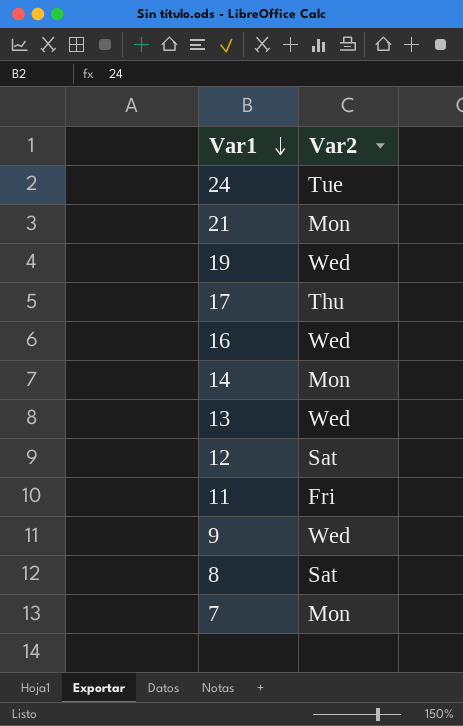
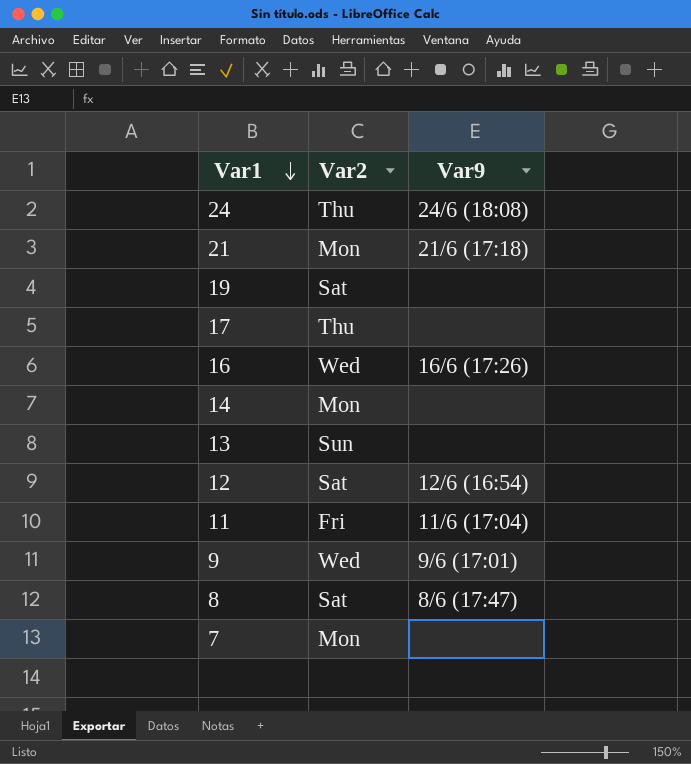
column Var9 | position: none -> 3
24 | Var2: Tue -> Thu
19 | Var2: Wed -> Sat
13 | Var2: Wed -> Sun

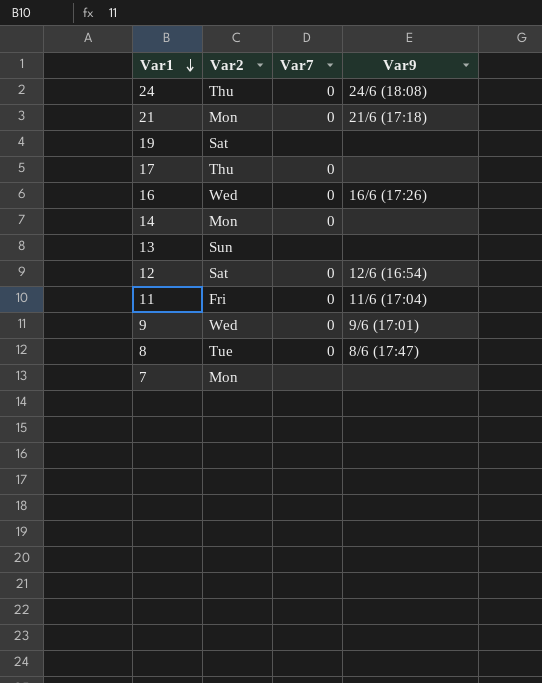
column Var7 | position: none -> 3
8 | Var2: Sat -> Tue

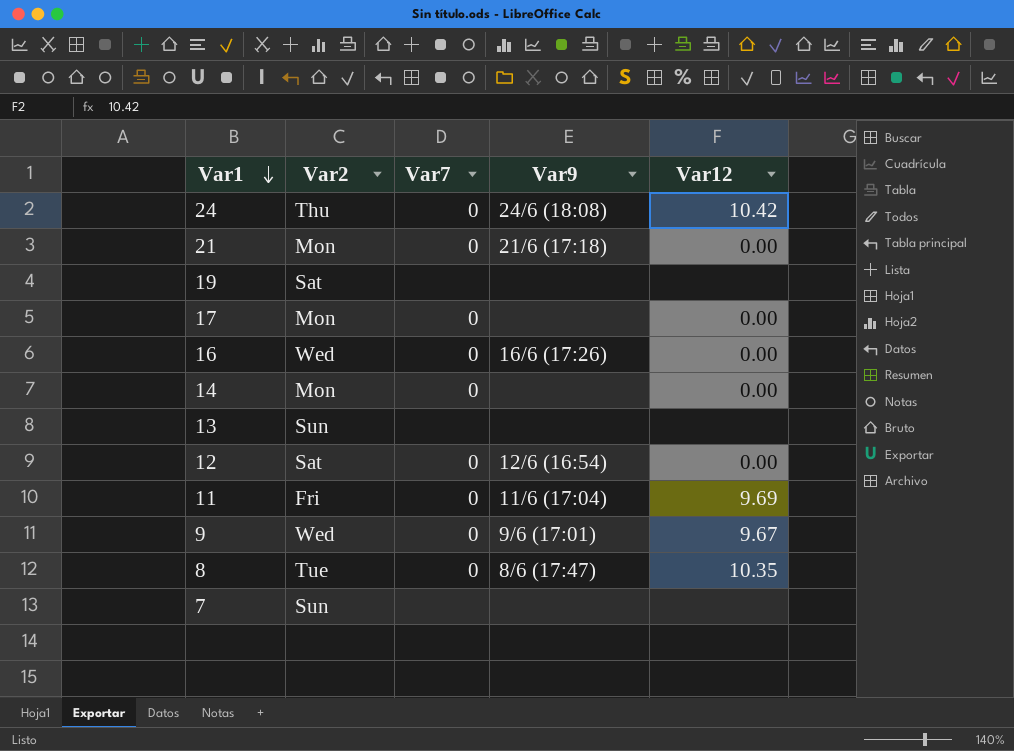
column Var12 | position: none -> 5
17 | Var2: Thu -> Mon
7 | Var2: Mon -> Sun

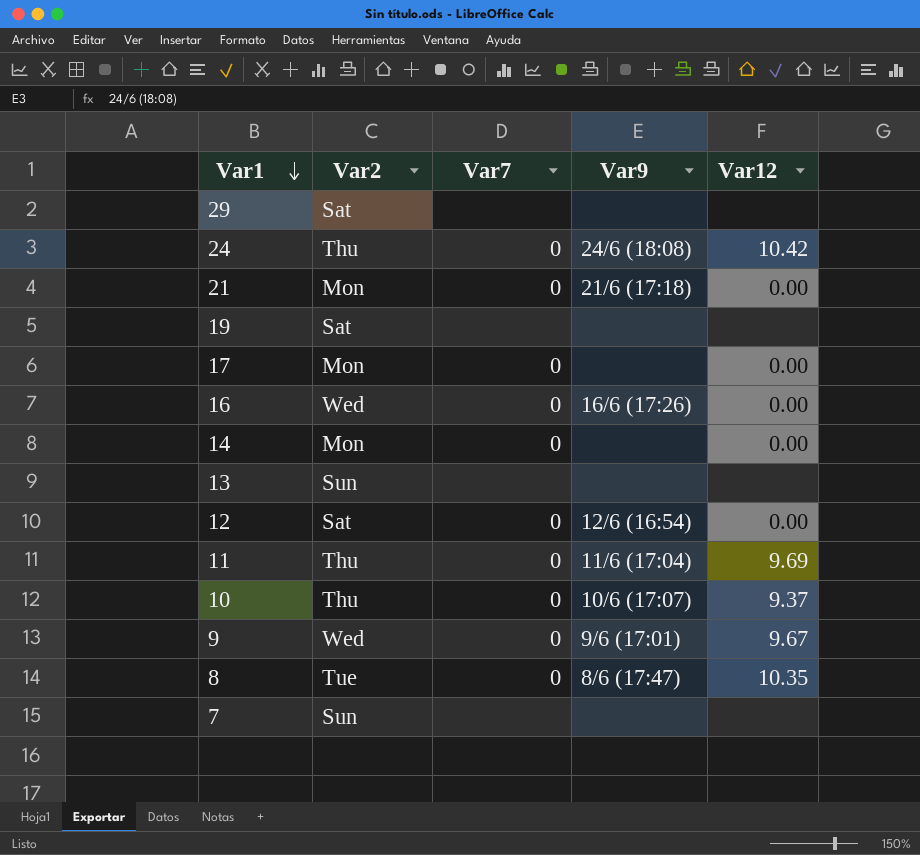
row 29: none -> Sat | none | none | none
11 | Var2: Fri -> Thu
row 10: none -> Thu | 0 | 10/6 (17:07) | 9.37

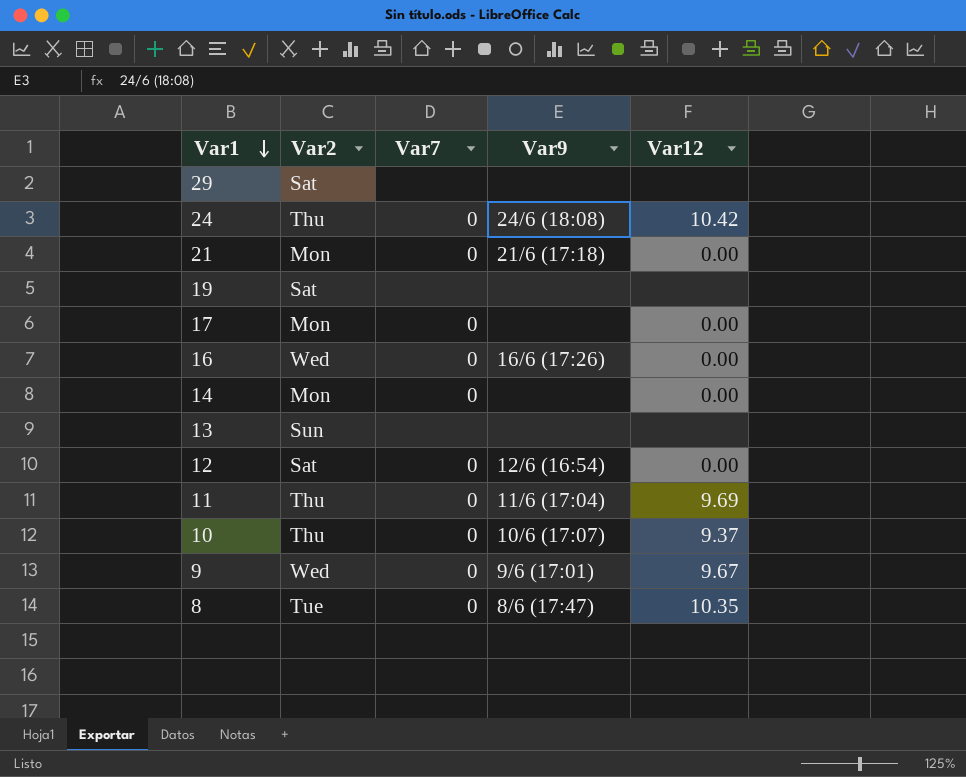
row 7: Sun | none | none | none -> none

